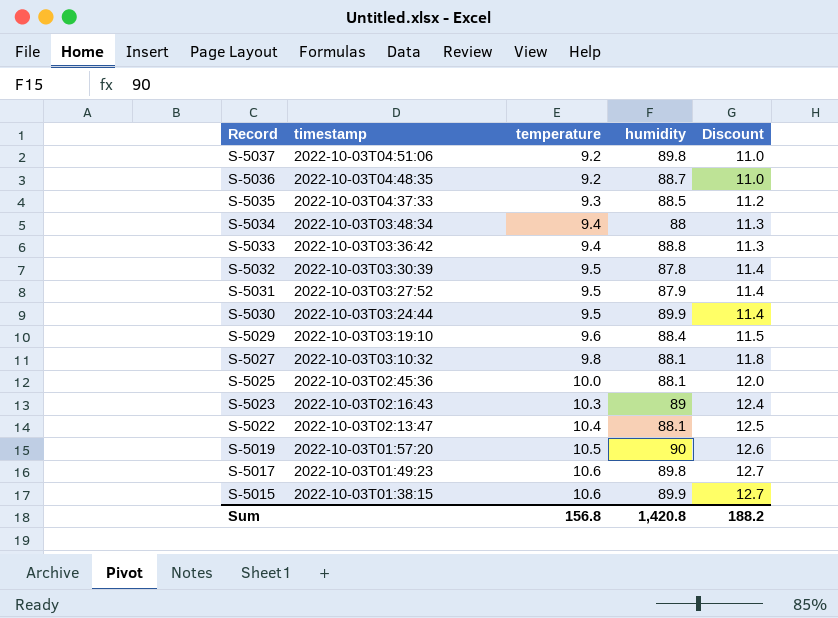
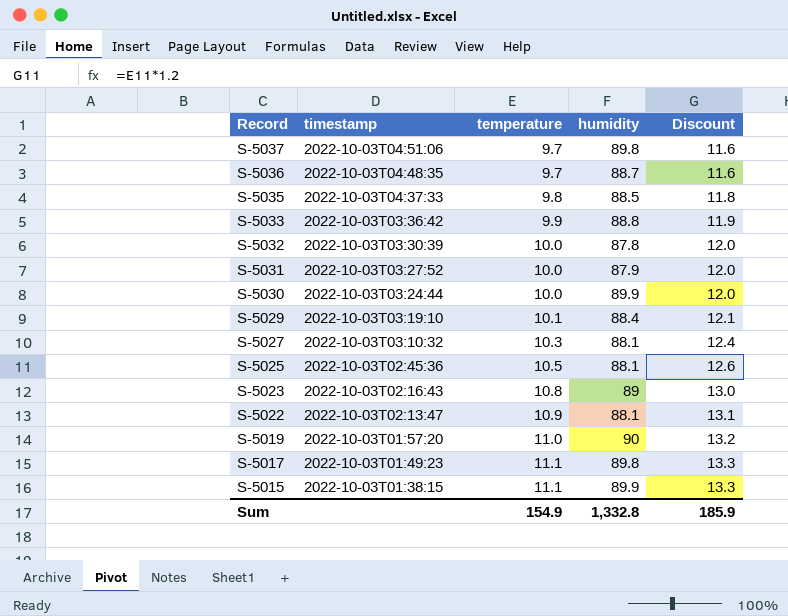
row S-5034: 2022-10-03T03:48:34 | 9.4 | 88 | 11.3 -> none
S-5037 | temperature: 9.2 -> 9.7
S-5037 | Discount: 11.0 -> 11.6
S-5036 | temperature: 9.2 -> 9.7
S-5036 | Discount: 11.0 -> 11.6
S-5035 | temperature: 9.3 -> 9.8
S-5035 | Discount: 11.2 -> 11.8
S-5033 | temperature: 9.4 -> 9.9
S-5033 | Discount: 11.3 -> 11.9
S-5032 | temperature: 9.5 -> 10.0
S-5032 | Discount: 11.4 -> 12.0
S-5031 | temperature: 9.5 -> 10.0
S-5031 | Discount: 11.4 -> 12.0
S-5030 | temperature: 9.5 -> 10.0
S-5030 | Discount: 11.4 -> 12.0
S-5029 | temperature: 9.6 -> 10.1
S-5029 | Discount: 11.5 -> 12.1
S-5027 | temperature: 9.8 -> 10.3
S-5027 | Discount: 11.8 -> 12.4
S-5025 | temperature: 10.0 -> 10.5
S-5025 | Discount: 12.0 -> 12.6
S-5023 | temperature: 10.3 -> 10.8
S-5023 | Discount: 12.4 -> 13.0
S-5022 | temperature: 10.4 -> 10.9
S-5022 | Discount: 12.5 -> 13.1
S-5019 | temperature: 10.5 -> 11.0
S-5019 | Discount: 12.6 -> 13.2
S-5017 | temperature: 10.6 -> 11.1
S-5017 | Discount: 12.7 -> 13.3
S-5015 | temperature: 10.6 -> 11.1
S-5015 | Discount: 12.7 -> 13.3
Sum | temperature: 156.8 -> 154.9
Sum | humidity: 1,420.8 -> 1,332.8
Sum | Discount: 188.2 -> 185.9

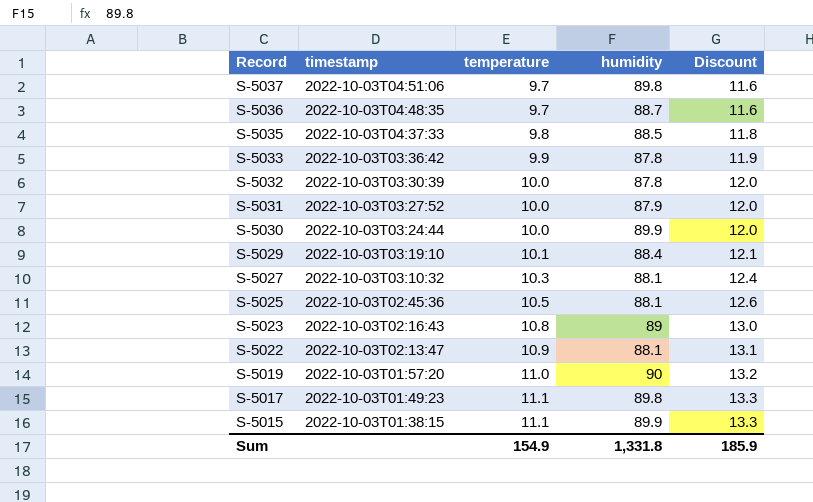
S-5033 | humidity: 88.8 -> 87.8
Sum | humidity: 1,332.8 -> 1,331.8

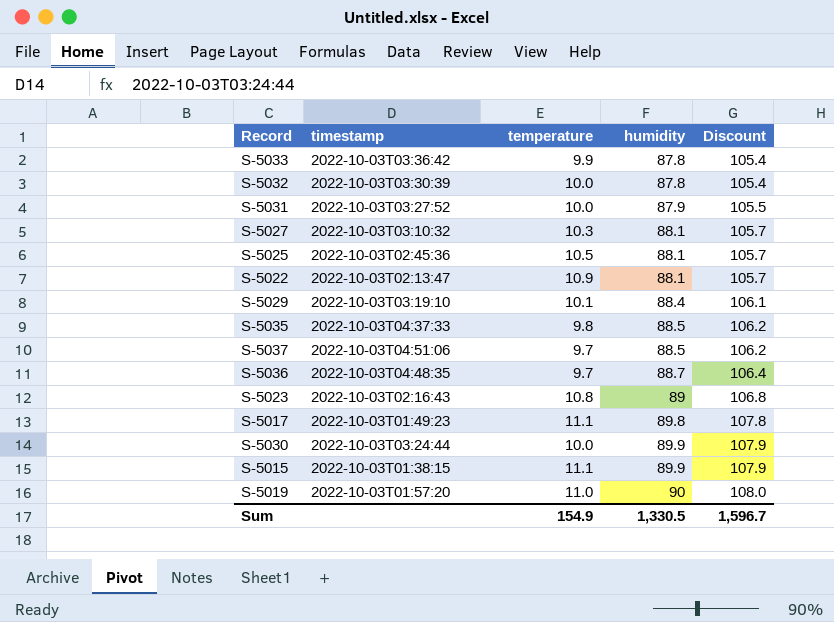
row order: Record descending -> humidity ascending
column Discount | formula: [temperature] * 1.2 -> [humidity] * 1.2
S-5037 | humidity: 89.8 -> 88.5
Sum | humidity: 1,331.8 -> 1,330.5
Sum | Discount: 185.9 -> 1,596.7

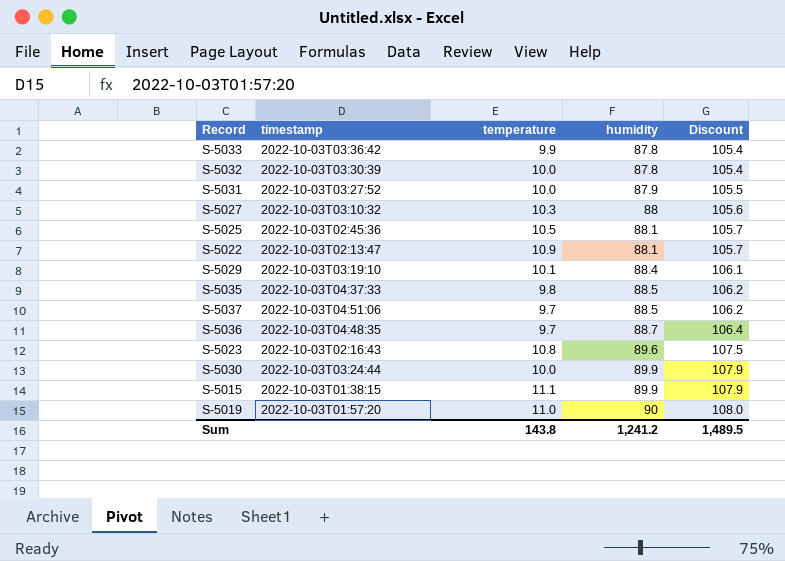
row S-5017: 2022-10-03T01:49:23 | 11.1 | 89.8 | 107.8 -> none
S-5027 | humidity: 88.1 -> 88
S-5027 | Discount: 105.7 -> 105.6
S-5023 | humidity: 89 -> 89.6
S-5023 | Discount: 106.8 -> 107.5
Sum | temperature: 154.9 -> 143.8
Sum | humidity: 1,330.5 -> 1,241.2
Sum | Discount: 1,596.7 -> 1,489.5

